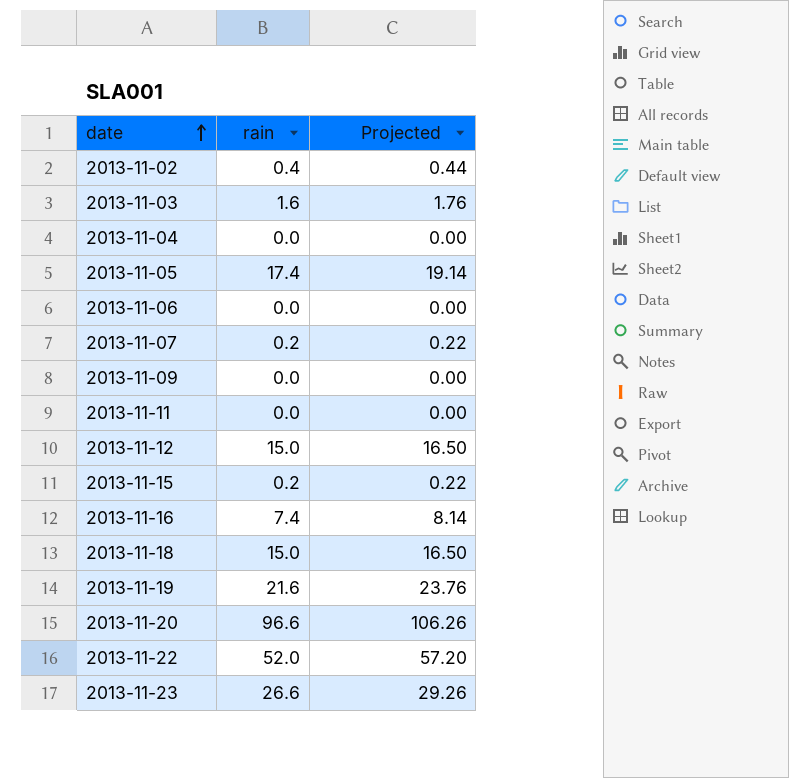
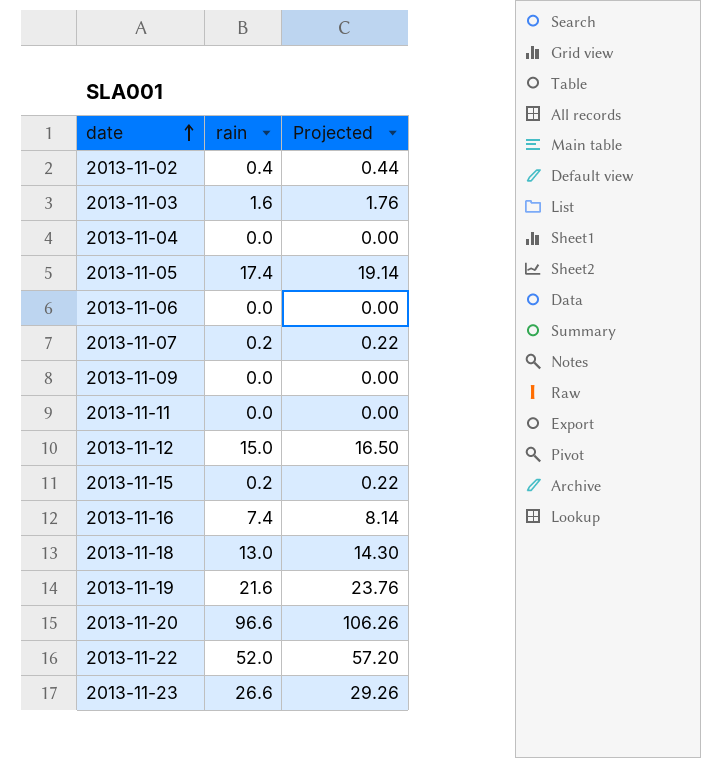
2013-11-18 | rain: 15.0 -> 13.0
2013-11-18 | Projected: 16.50 -> 14.30

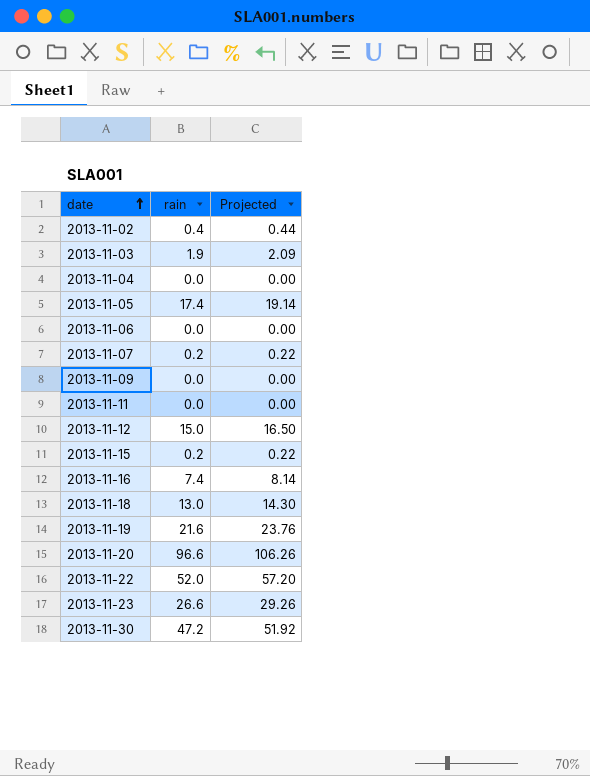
2013-11-03 | rain: 1.6 -> 1.9
2013-11-03 | Projected: 1.76 -> 2.09
row 2013-11-30: none -> 47.2 | 51.92

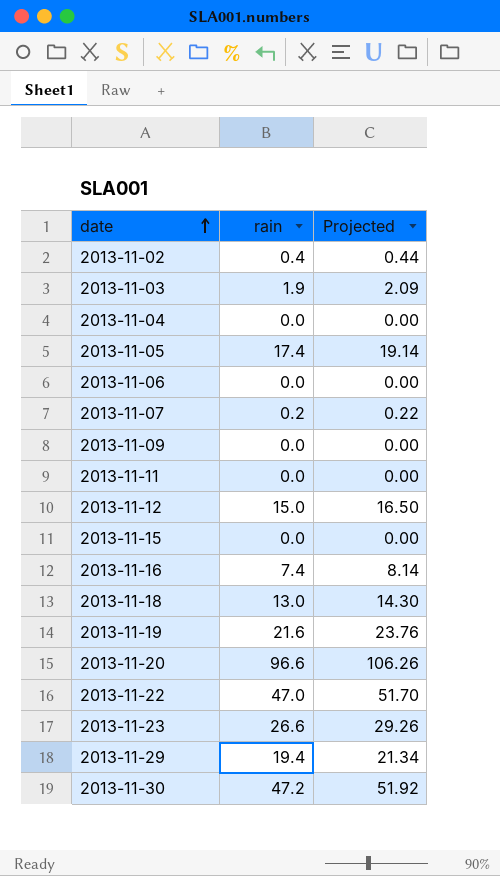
2013-11-15 | rain: 0.2 -> 0.0
2013-11-15 | Projected: 0.22 -> 0.00
2013-11-22 | rain: 52.0 -> 47.0
2013-11-22 | Projected: 57.20 -> 51.70
row 2013-11-29: none -> 19.4 | 21.34

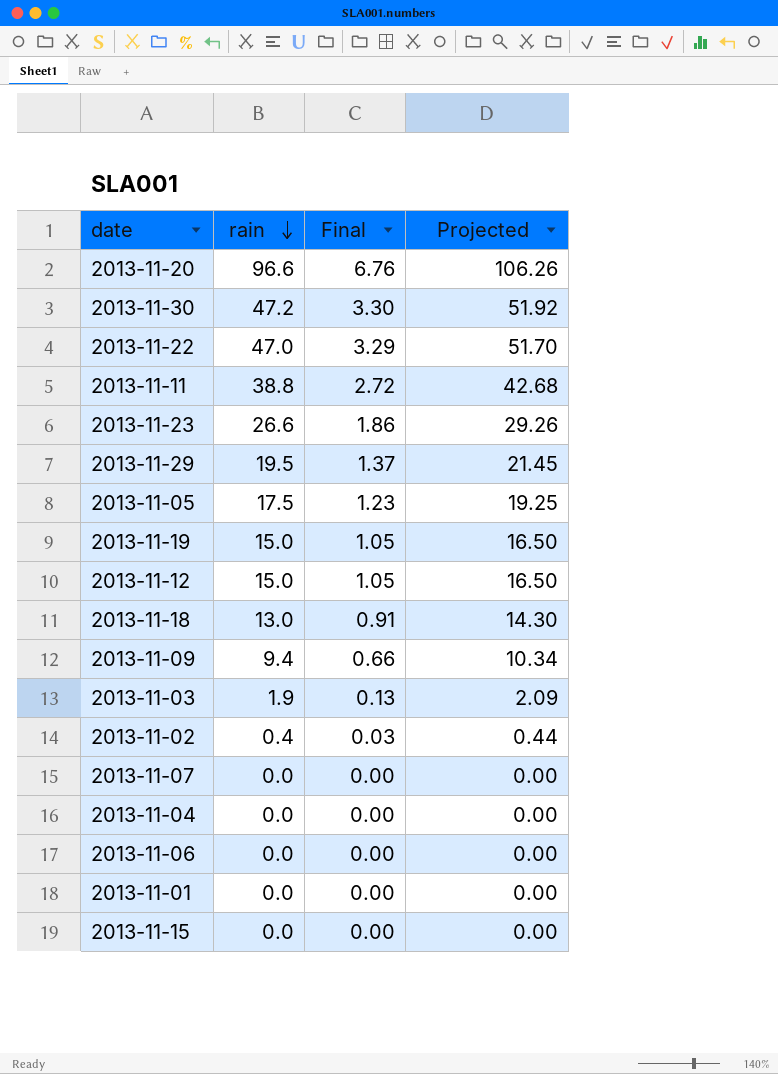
row order: date ascending -> rain descending
column Final | formula: none -> [rain] * 0.07
row 2013-11-16: 7.4 | 8.14 -> none
2013-11-11 | rain: 0.0 -> 38.8
2013-11-11 | Projected: 0.00 -> 42.68
2013-11-29 | rain: 19.4 -> 19.5
2013-11-29 | Projected: 21.34 -> 21.45
2013-11-05 | rain: 17.4 -> 17.5
2013-11-05 | Projected: 19.14 -> 19.25
2013-11-19 | rain: 21.6 -> 15.0
2013-11-19 | Projected: 23.76 -> 16.50
2013-11-09 | rain: 0.0 -> 9.4
2013-11-09 | Projected: 0.00 -> 10.34
2013-11-07 | rain: 0.2 -> 0.0
2013-11-07 | Projected: 0.22 -> 0.00
row 2013-11-01: none -> 0.0 | 0.00 | 0.00

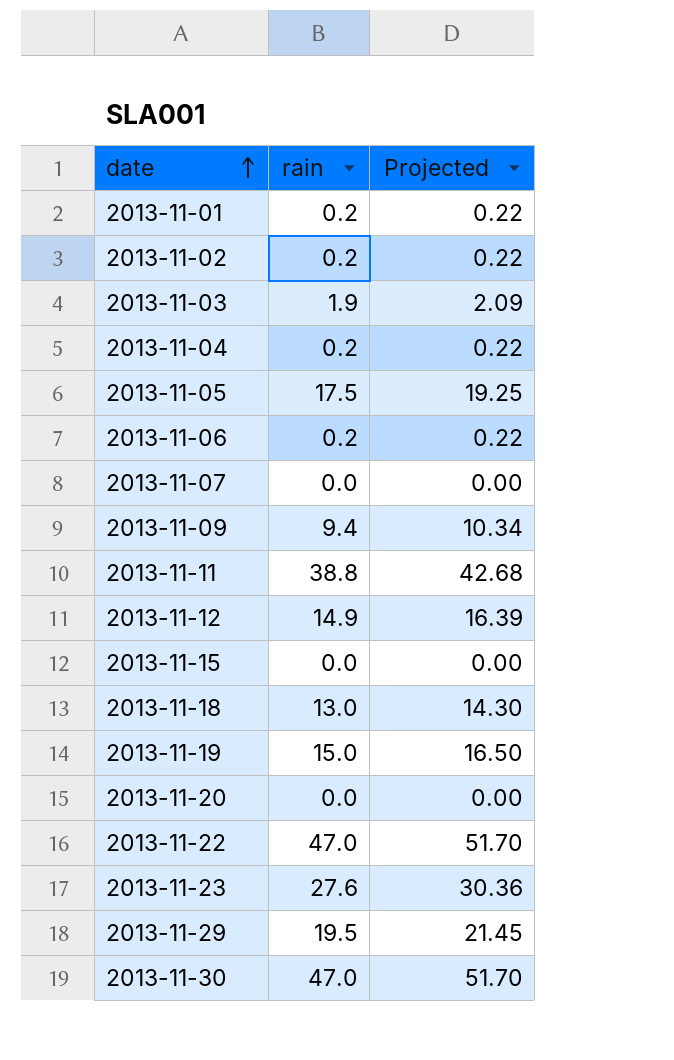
row order: rain descending -> date ascending
column Final | formula: [rain] * 0.07 -> none
2013-11-01 | rain: 0.0 -> 0.2
2013-11-01 | Projected: 0.00 -> 0.22
2013-11-02 | rain: 0.4 -> 0.2
2013-11-02 | Projected: 0.44 -> 0.22
2013-11-04 | rain: 0.0 -> 0.2
2013-11-04 | Projected: 0.00 -> 0.22
2013-11-06 | rain: 0.0 -> 0.2
2013-11-06 | Projected: 0.00 -> 0.22
2013-11-12 | rain: 15.0 -> 14.9
2013-11-12 | Projected: 16.50 -> 16.39
2013-11-20 | rain: 96.6 -> 0.0
2013-11-20 | Projected: 106.26 -> 0.00
2013-11-23 | rain: 26.6 -> 27.6
2013-11-23 | Projected: 29.26 -> 30.36
2013-11-30 | rain: 47.2 -> 47.0
2013-11-30 | Projected: 51.92 -> 51.70

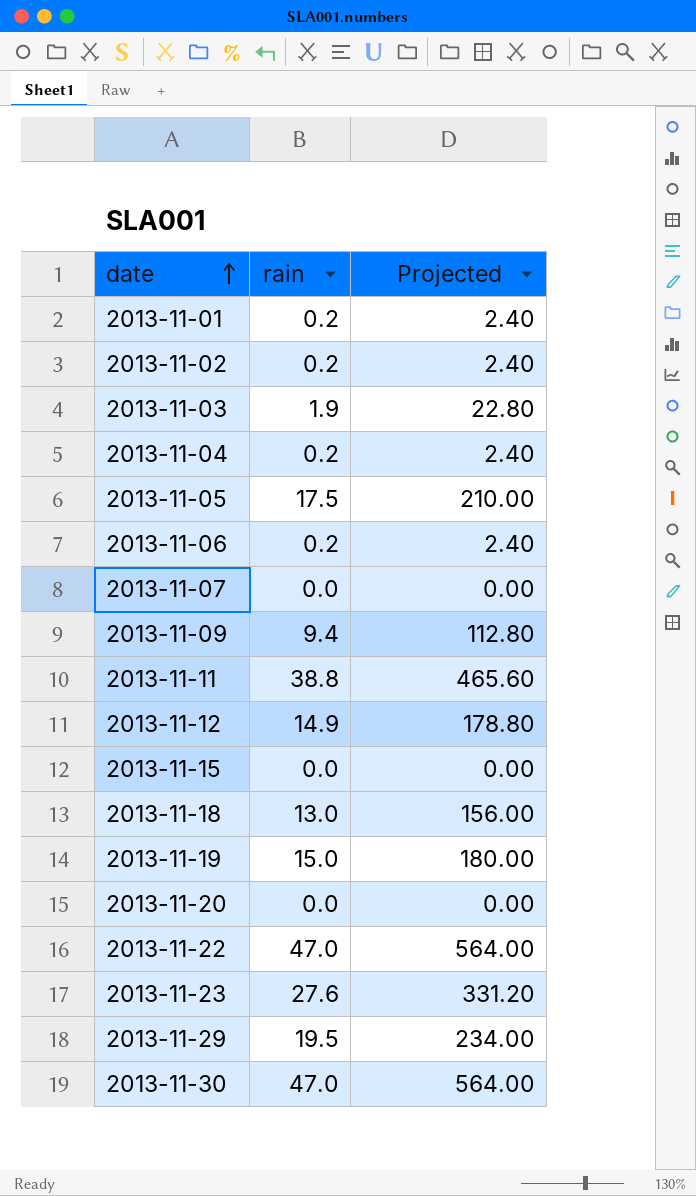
column Projected | formula: [rain] * 1.1 -> [rain] * 12

